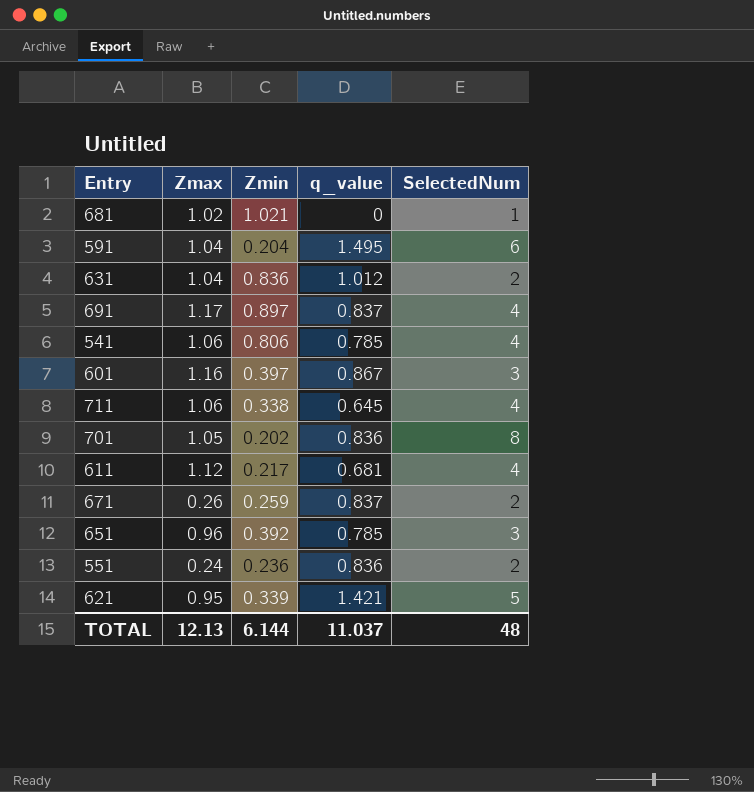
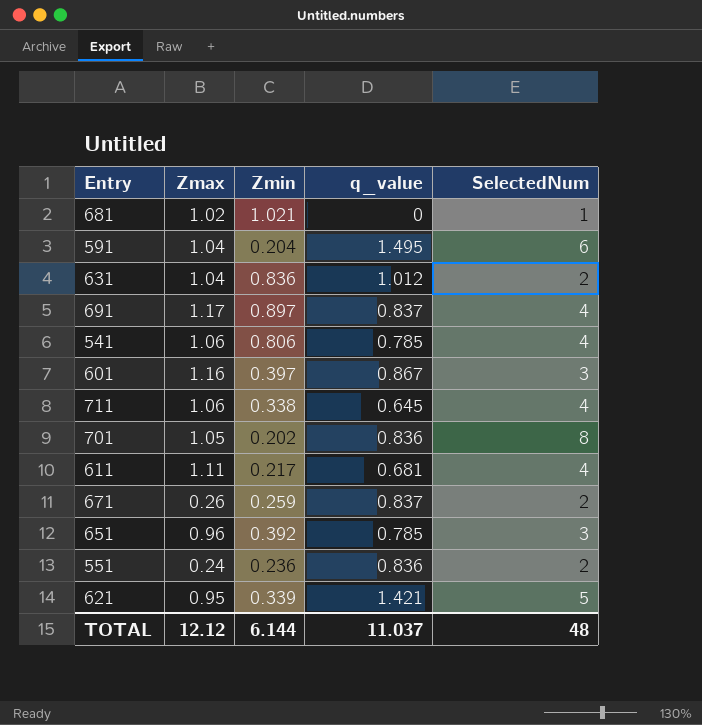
611 | Zmax: 1.12 -> 1.11
TOTAL | Zmax: 12.13 -> 12.12

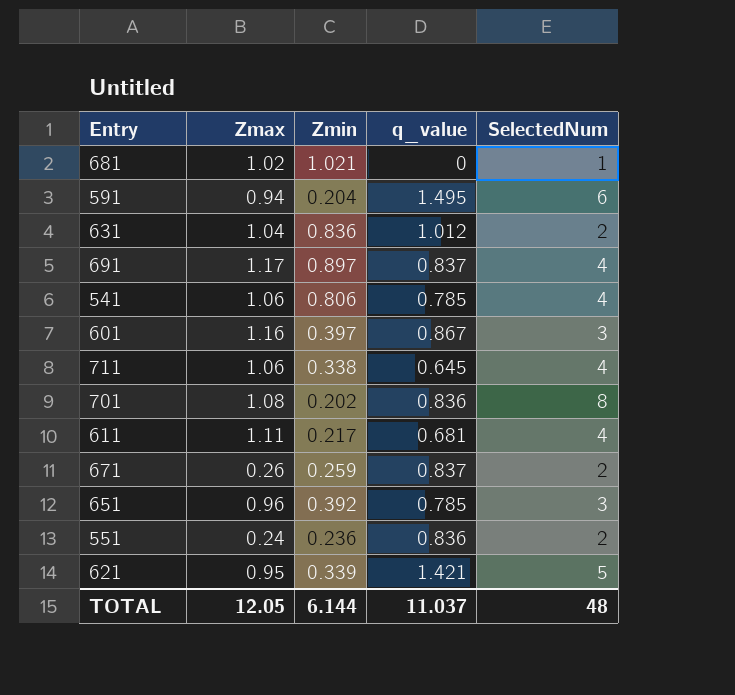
591 | Zmax: 1.04 -> 0.94
701 | Zmax: 1.05 -> 1.08
TOTAL | Zmax: 12.12 -> 12.05

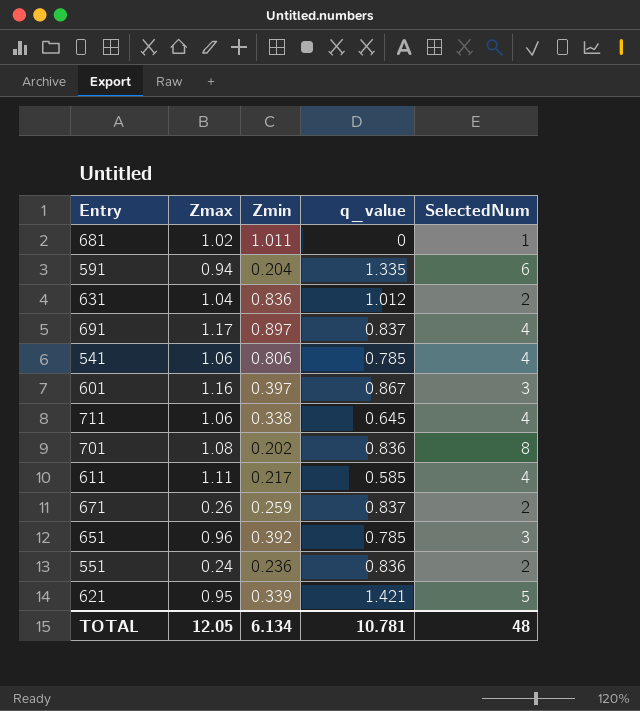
681 | Zmin: 1.021 -> 1.011
591 | q_value: 1.495 -> 1.335
611 | q_value: 0.681 -> 0.585
TOTAL | Zmin: 6.144 -> 6.134
TOTAL | q_value: 11.037 -> 10.781

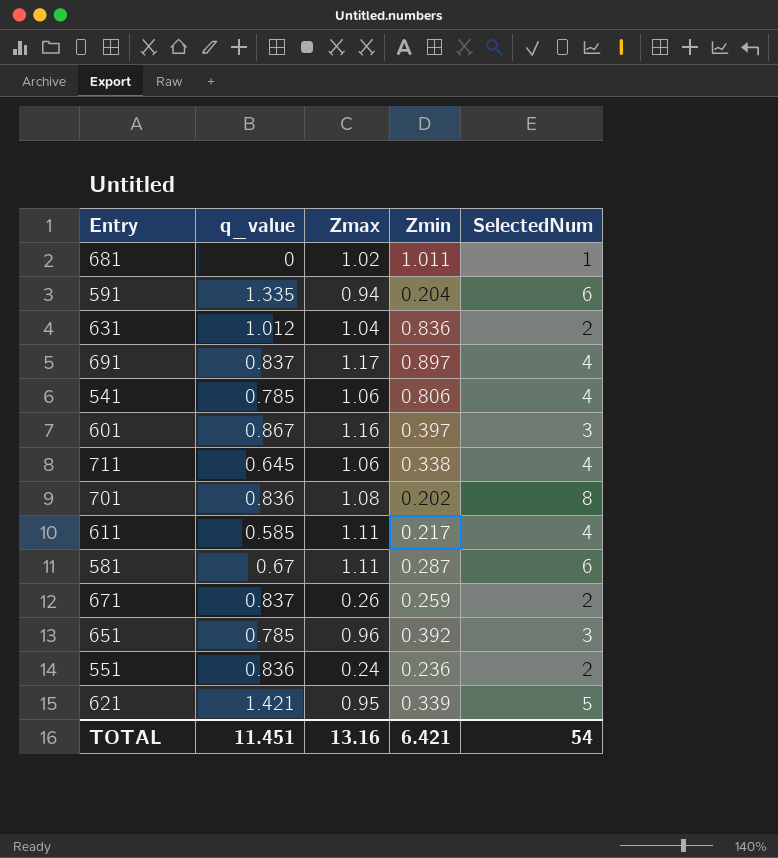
column q_value | position: 4 -> 2
row 581: none -> 0.67 | 1.11 | 0.287 | 6
TOTAL | q_value: 10.781 -> 11.451
TOTAL | Zmax: 12.05 -> 13.16
TOTAL | Zmin: 6.134 -> 6.421
TOTAL | SelectedNum: 48 -> 54

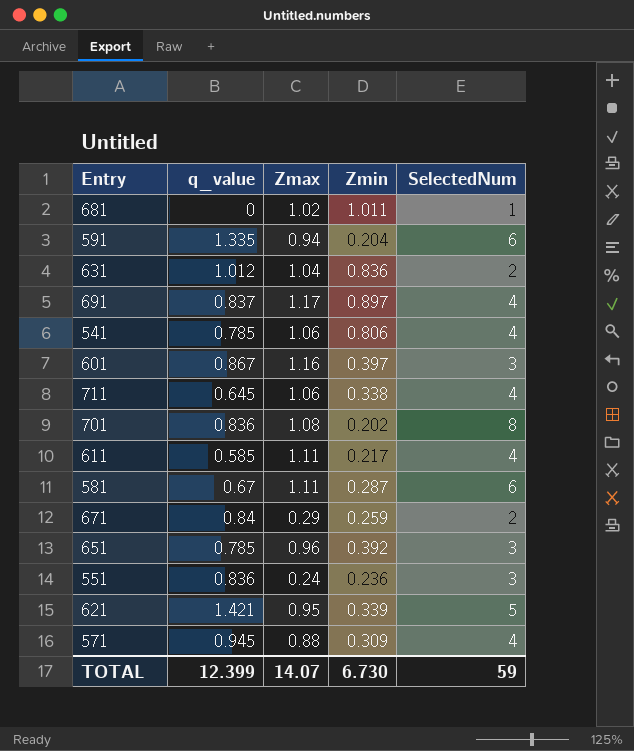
671 | q_value: 0.837 -> 0.84
671 | Zmax: 0.26 -> 0.29
551 | SelectedNum: 2 -> 3
row 571: none -> 0.945 | 0.88 | 0.309 | 4
TOTAL | q_value: 11.451 -> 12.399
TOTAL | Zmax: 13.16 -> 14.07
TOTAL | Zmin: 6.421 -> 6.730
TOTAL | SelectedNum: 54 -> 59

